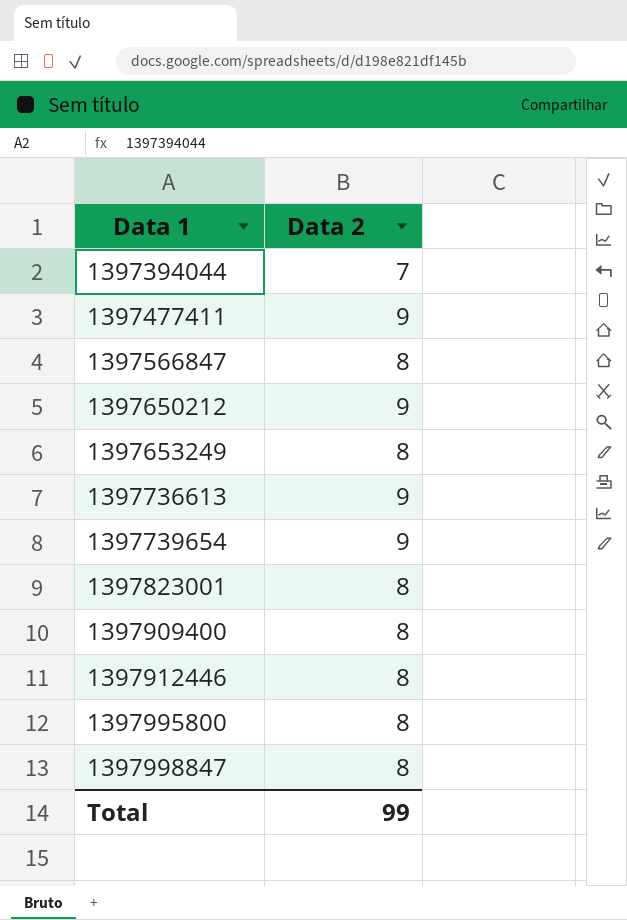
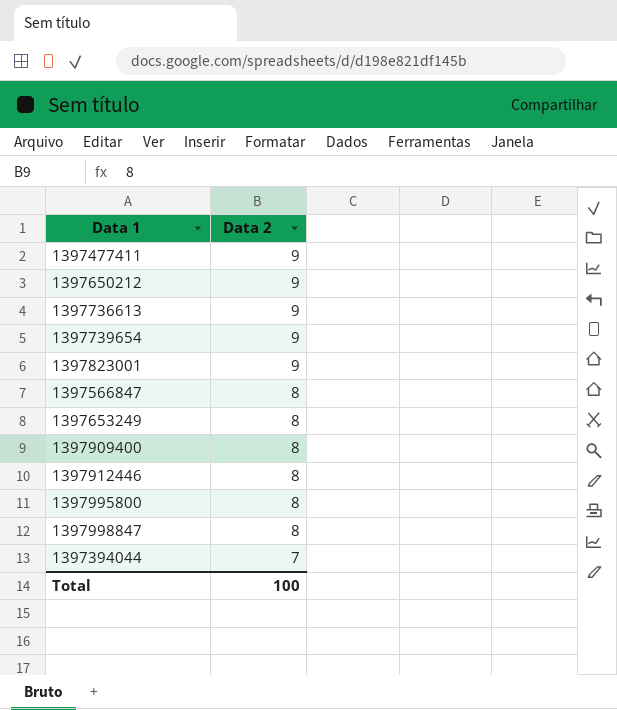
row order: Data 1 ascending -> Data 2 descending
1397823001 | Data 2: 8 -> 9
Total | Data 2: 99 -> 100

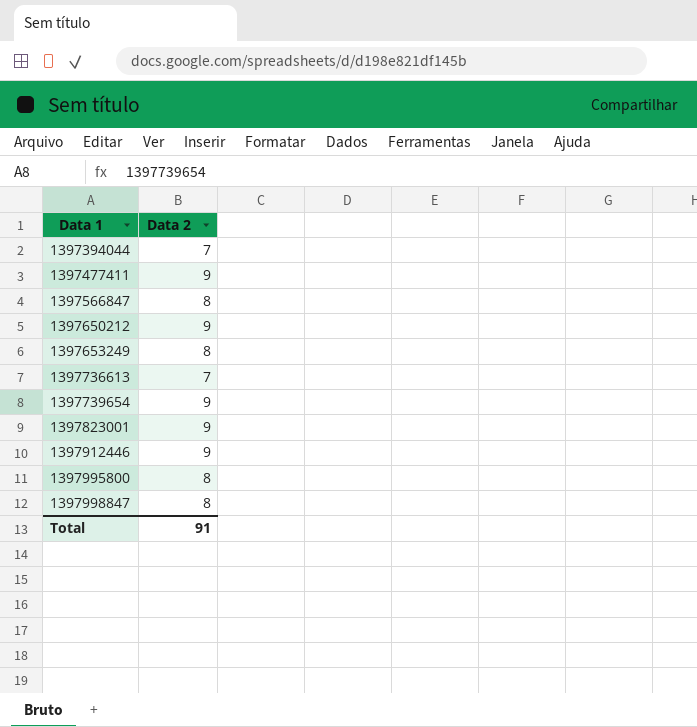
row order: Data 2 descending -> Data 1 ascending
row 1397909400: 8 -> none
1397736613 | Data 2: 9 -> 7
1397912446 | Data 2: 8 -> 9
Total | Data 2: 100 -> 91

